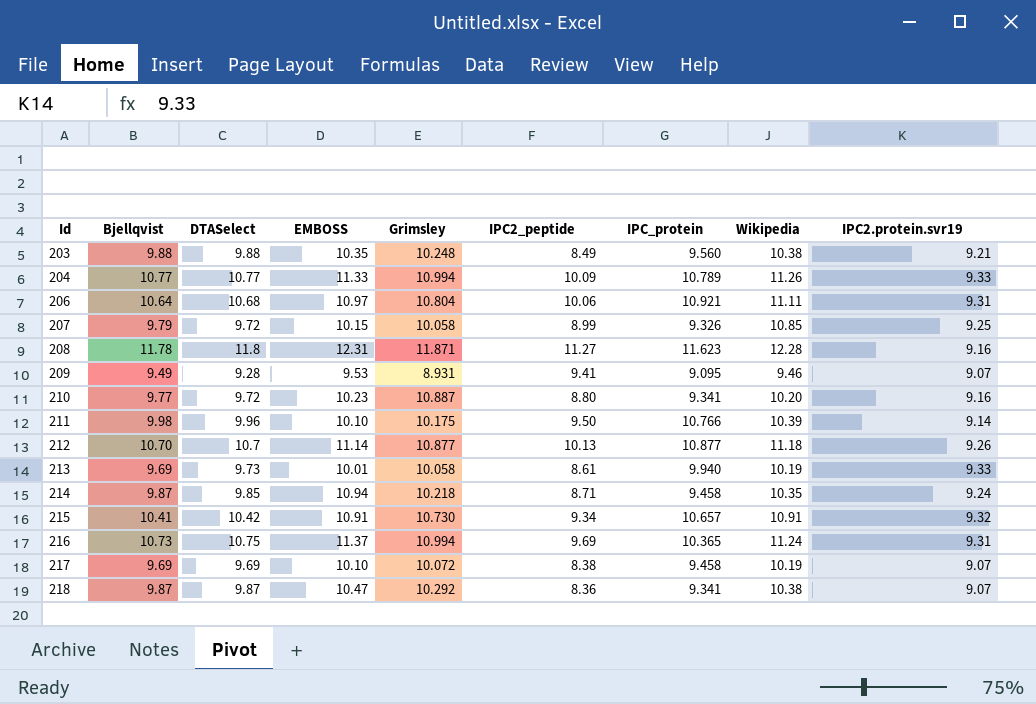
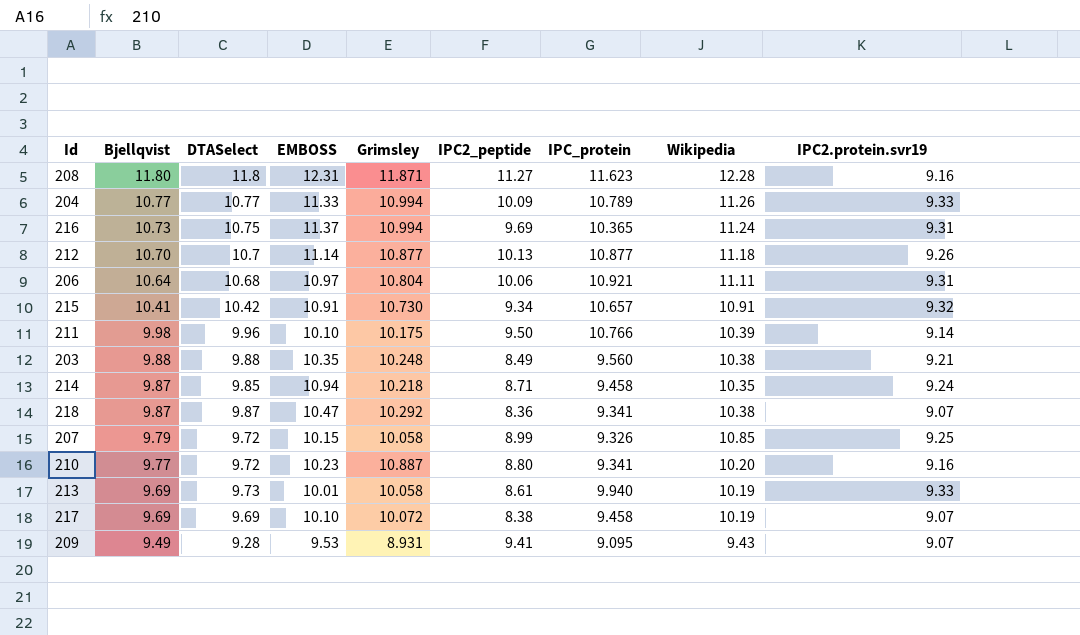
row order: Id ascending -> Bjellqvist descending
208 | Bjellqvist: 11.78 -> 11.80
209 | Wikipedia: 9.46 -> 9.43

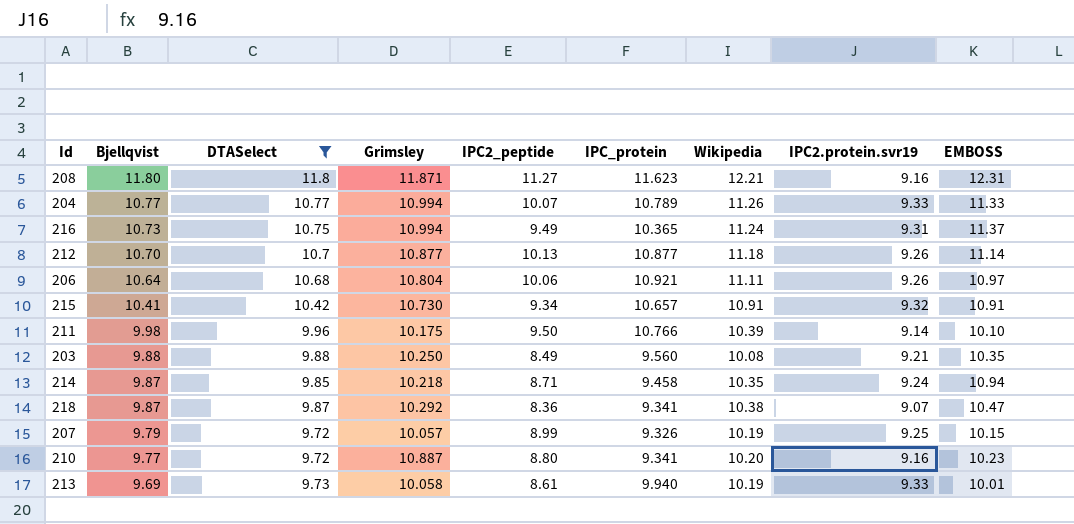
filter: none -> DTASelect >= 9.72
column EMBOSS | position: 4 -> 9
208 | Wikipedia: 12.28 -> 12.21
204 | IPC2_peptide: 10.09 -> 10.07
216 | IPC2_peptide: 9.69 -> 9.49
206 | IPC2.protein.svr19: 9.31 -> 9.26
203 | Grimsley: 10.248 -> 10.250
203 | Wikipedia: 10.38 -> 10.08
207 | Grimsley: 10.058 -> 10.057
207 | Wikipedia: 10.85 -> 10.19

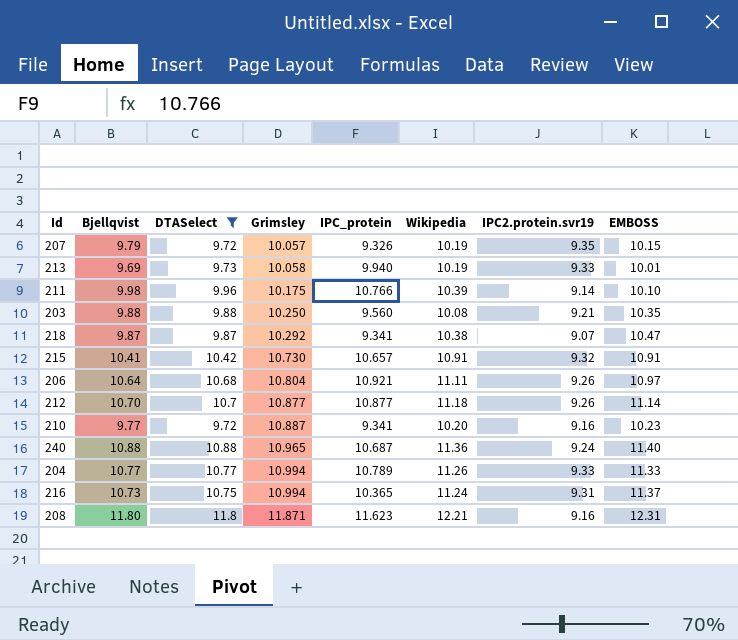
row order: Bjellqvist descending -> Grimsley ascending
column IPC2_peptide | position: 5 -> none
row 214: 9.87 | 9.85 | 10.218 | 8.71 | 9.458 | 10.35 | 9.24 | 10.94 -> none
207 | IPC2.protein.svr19: 9.25 -> 9.35
row 240: none -> 10.88 | 10.88 | 10.965 | 10.687 | 11.36 | 9.24 | 11.40

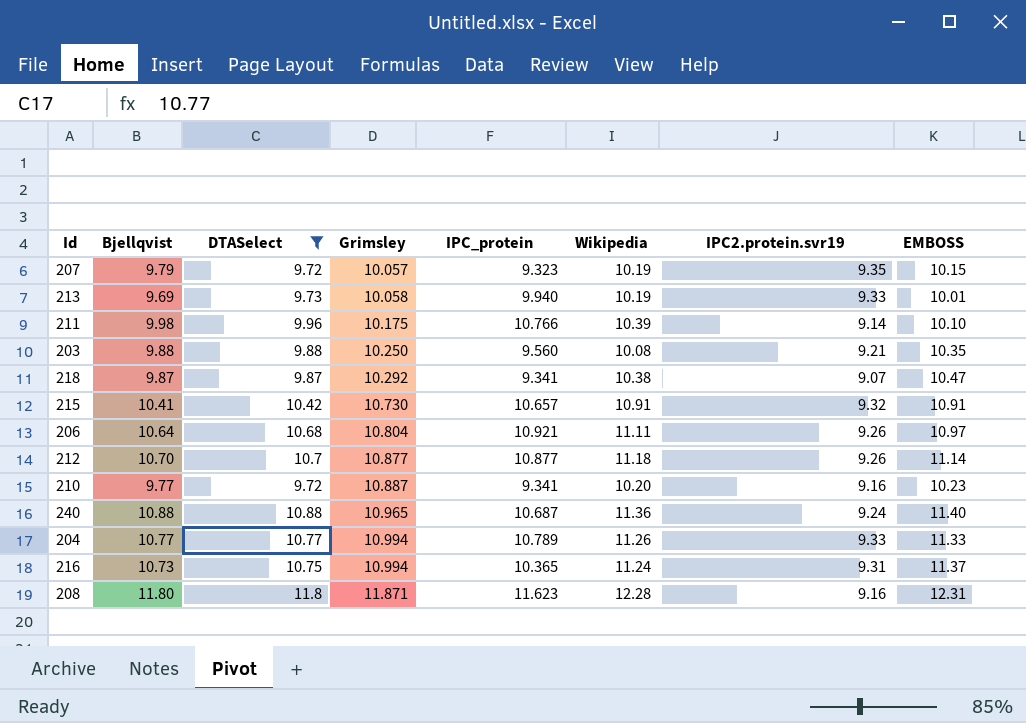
207 | IPC_protein: 9.326 -> 9.323
208 | Wikipedia: 12.21 -> 12.28

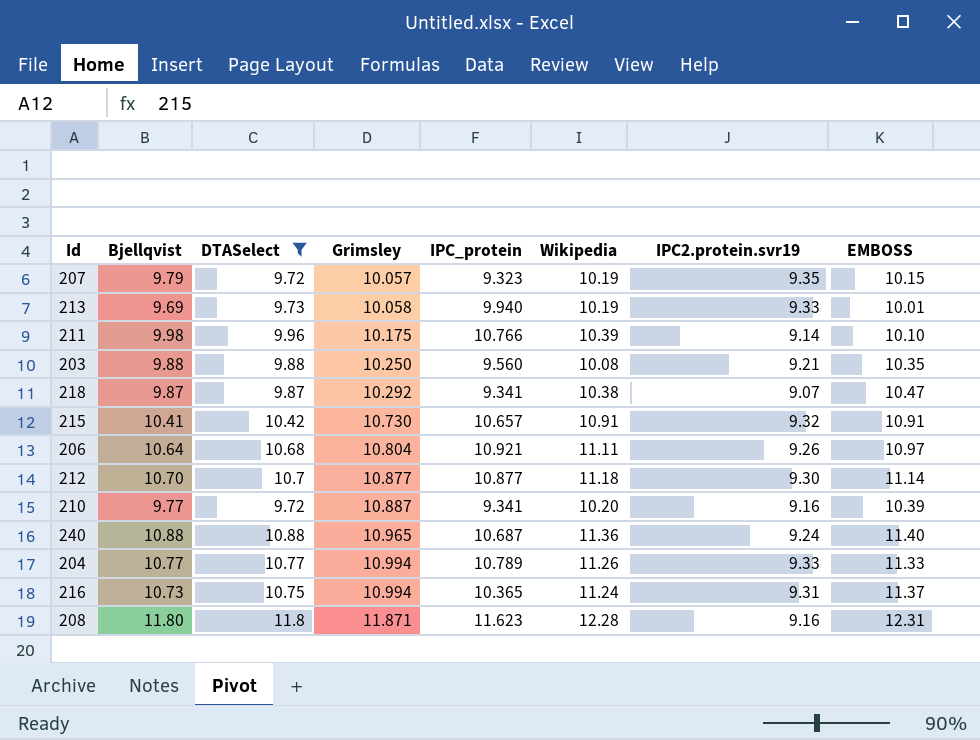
212 | IPC2.protein.svr19: 9.26 -> 9.30
210 | EMBOSS: 10.23 -> 10.39

